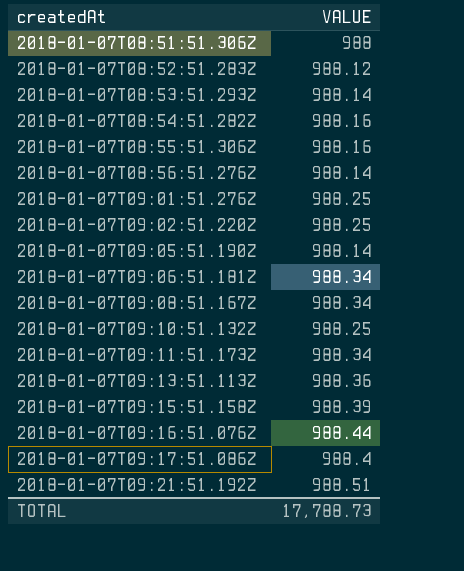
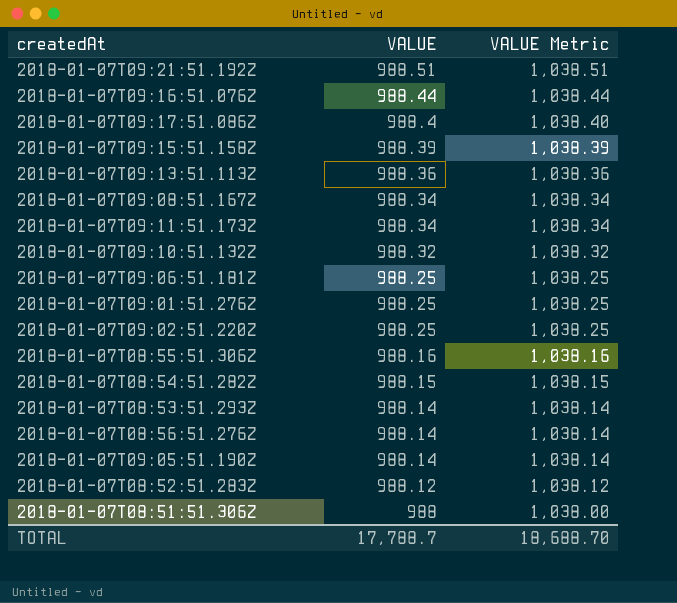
row order: createdAt ascending -> VALUE descending
column VALUE Metric | formula: none -> [VALUE] + 50
2018-01-07T09:10:51.132Z | VALUE: 988.25 -> 988.32
2018-01-07T09:06:51.181Z | VALUE: 988.34 -> 988.25
2018-01-07T08:54:51.282Z | VALUE: 988.16 -> 988.15
TOTAL | VALUE: 17,788.73 -> 17,788.7

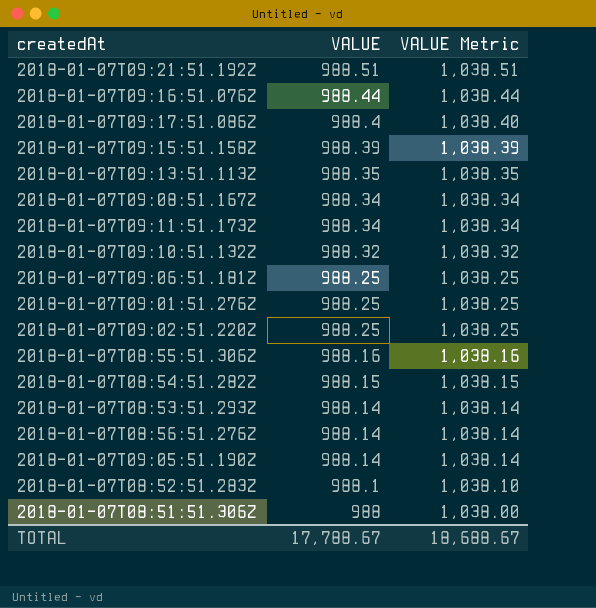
2018-01-07T09:13:51.113Z | VALUE: 988.36 -> 988.35
2018-01-07T09:13:51.113Z | VALUE Metric: 1,038.36 -> 1,038.35
2018-01-07T08:52:51.283Z | VALUE: 988.12 -> 988.1
2018-01-07T08:52:51.283Z | VALUE Metric: 1,038.12 -> 1,038.10
TOTAL | VALUE: 17,788.7 -> 17,788.67
TOTAL | VALUE Metric: 18,688.70 -> 18,688.67

